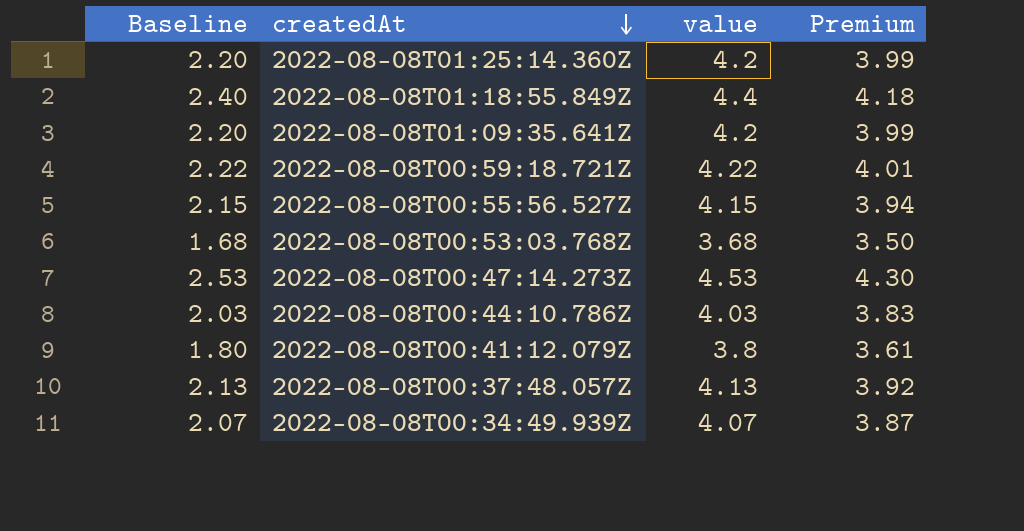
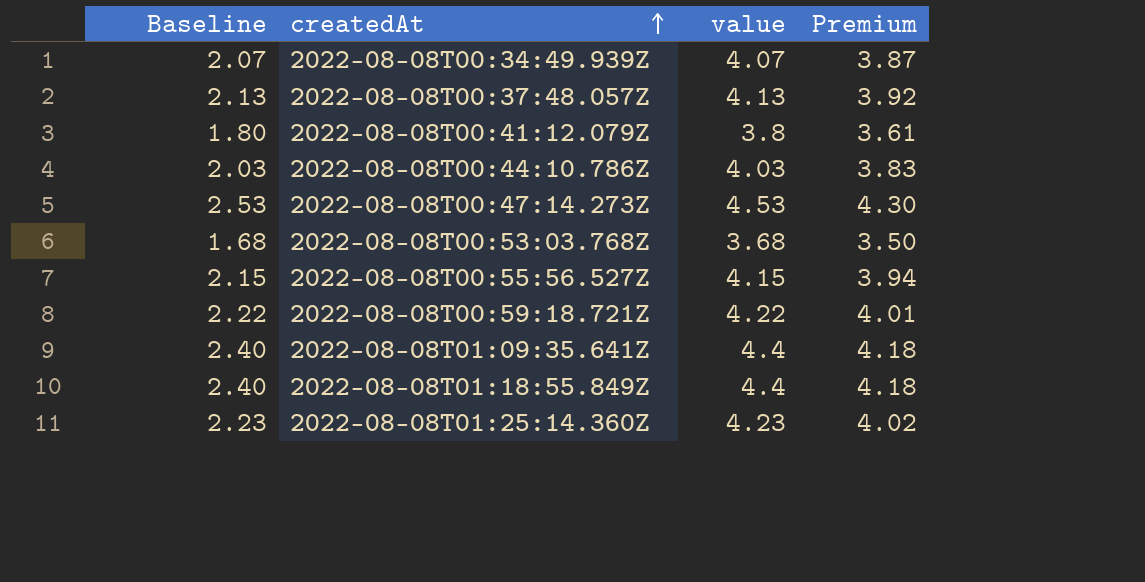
row order: createdAt descending -> createdAt ascending
2022-08-08T01:09:35.641Z | Baseline: 2.20 -> 2.40
2022-08-08T01:09:35.641Z | value: 4.2 -> 4.4
2022-08-08T01:09:35.641Z | Premium: 3.99 -> 4.18
2022-08-08T01:25:14.360Z | Baseline: 2.20 -> 2.23
2022-08-08T01:25:14.360Z | value: 4.2 -> 4.23
2022-08-08T01:25:14.360Z | Premium: 3.99 -> 4.02

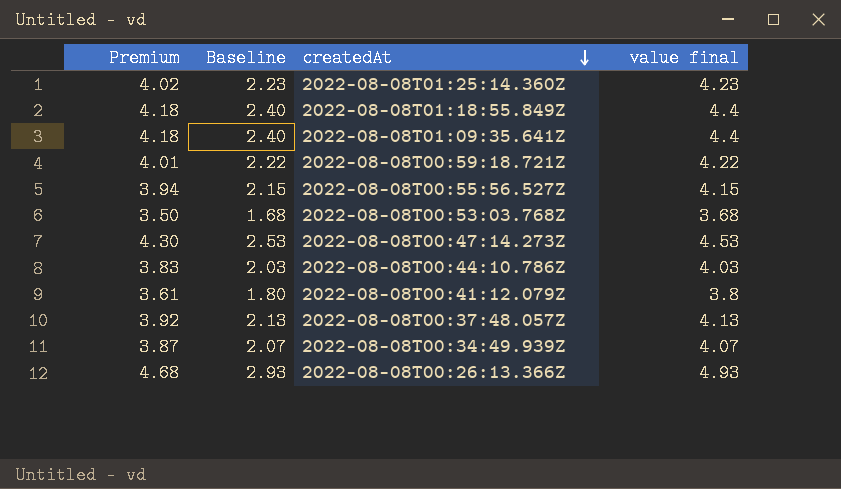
row order: createdAt ascending -> createdAt descending
column Premium | position: 4 -> 1
column name: value -> value final
row 2022-08-08T00:26:13.366Z: none -> 4.68 | 2.93 | 4.93

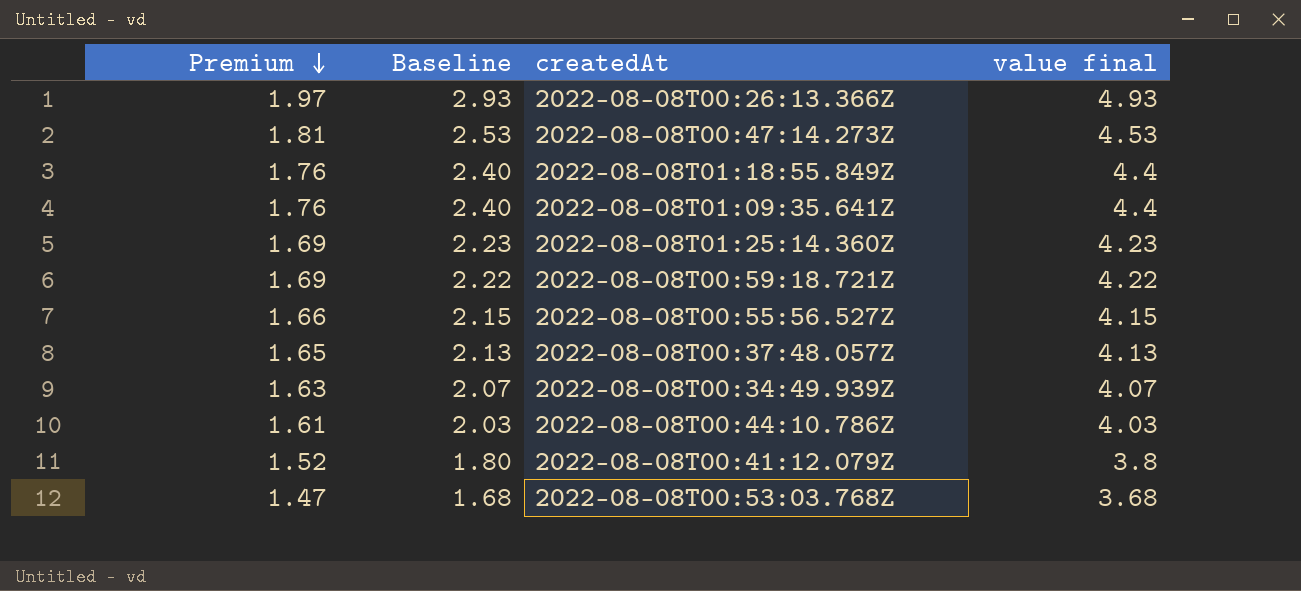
row order: createdAt descending -> Premium descending
column Premium | formula: [value final] * 0.95 -> [value final] * 0.4

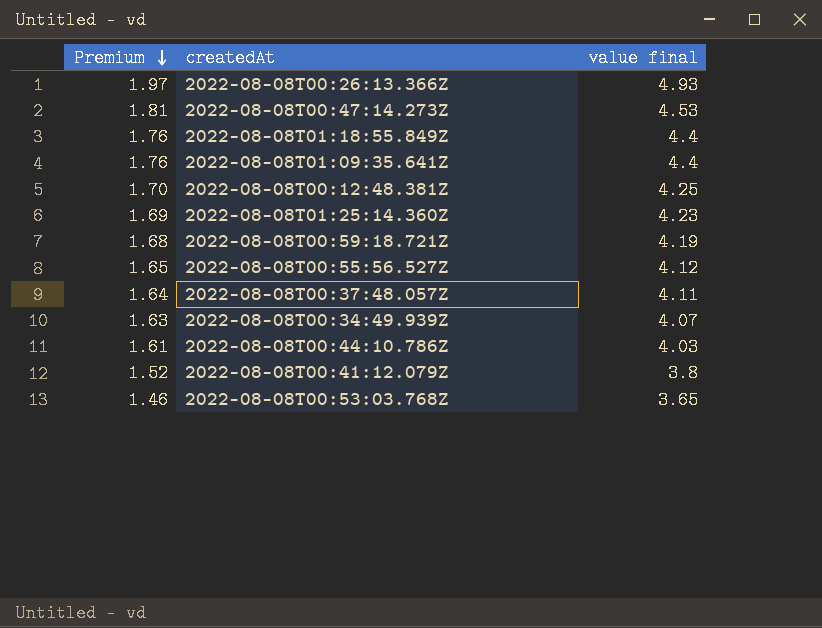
column Baseline | formula: [value final] - 2 -> none
row 2022-08-08T00:12:48.381Z: none -> 1.70 | 4.25
2022-08-08T00:59:18.721Z | Premium: 1.69 -> 1.68
2022-08-08T00:59:18.721Z | value final: 4.22 -> 4.19
2022-08-08T00:55:56.527Z | Premium: 1.66 -> 1.65
2022-08-08T00:55:56.527Z | value final: 4.15 -> 4.12
2022-08-08T00:37:48.057Z | Premium: 1.65 -> 1.64
2022-08-08T00:37:48.057Z | value final: 4.13 -> 4.11
2022-08-08T00:53:03.768Z | Premium: 1.47 -> 1.46
2022-08-08T00:53:03.768Z | value final: 3.68 -> 3.65

